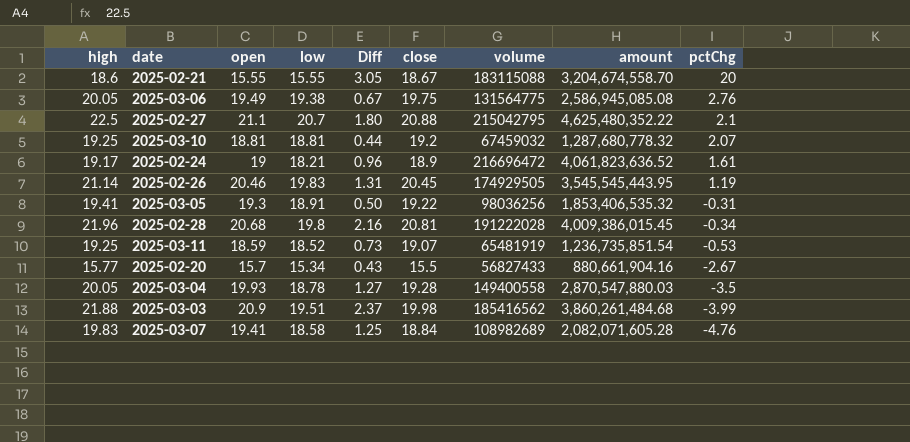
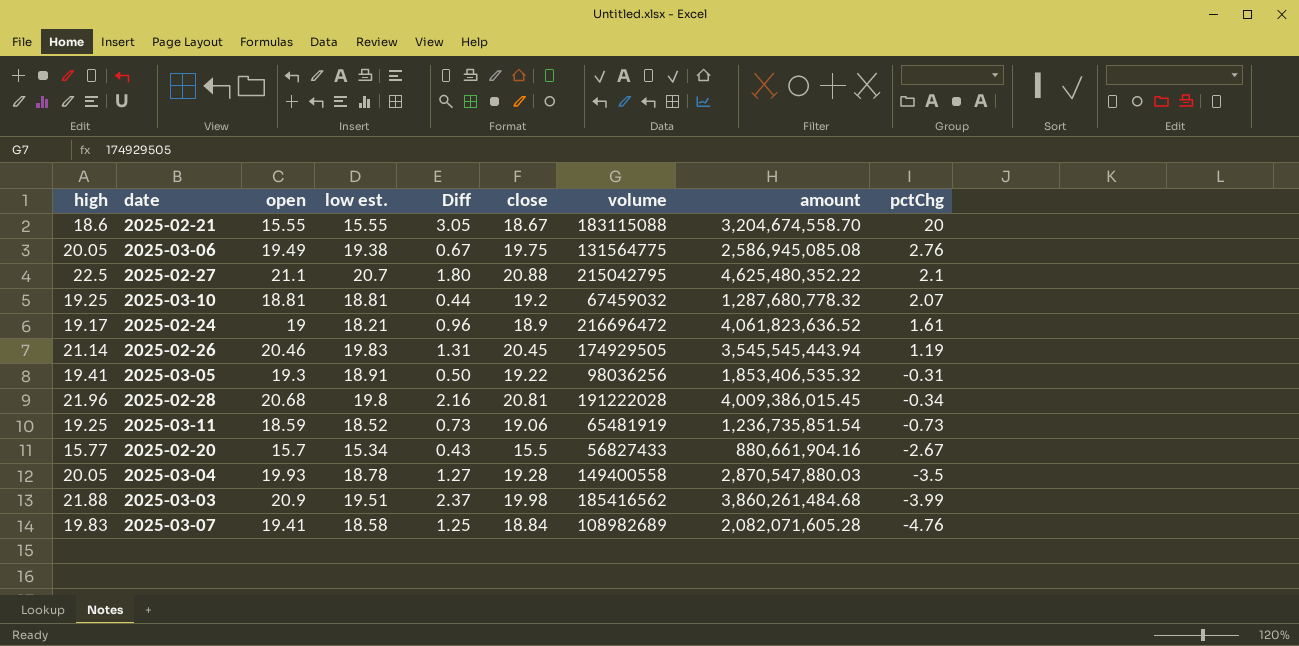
column name: low -> low est.
2025-02-26 | amount: 3,545,545,443.95 -> 3,545,545,443.94
2025-03-11 | close: 19.07 -> 19.06
2025-03-11 | pctChg: -0.53 -> -0.73

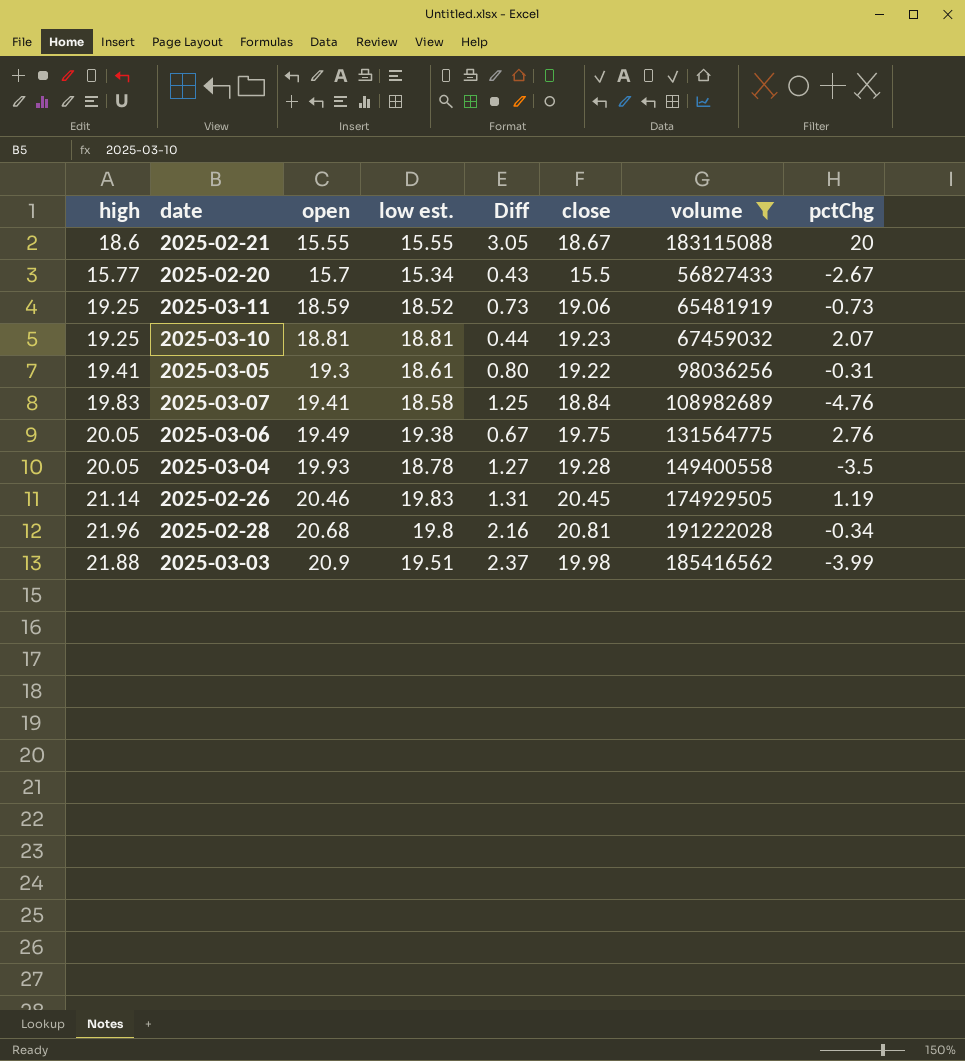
filter: none -> volume <= 191222028
row order: pctChg descending -> open ascending
column amount | position: 8 -> none
2025-03-10 | close: 19.2 -> 19.23
2025-03-05 | low est.: 18.91 -> 18.61
2025-03-05 | Diff: 0.50 -> 0.80

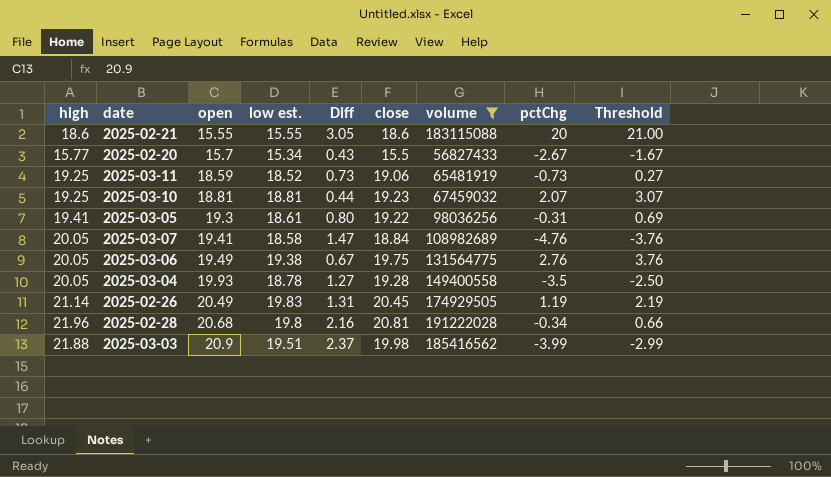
column Threshold | formula: none -> [pctChg] + 1
2025-02-21 | close: 18.67 -> 18.6
2025-03-07 | high: 19.83 -> 20.05
2025-03-07 | Diff: 1.25 -> 1.47
2025-02-26 | open: 20.46 -> 20.49

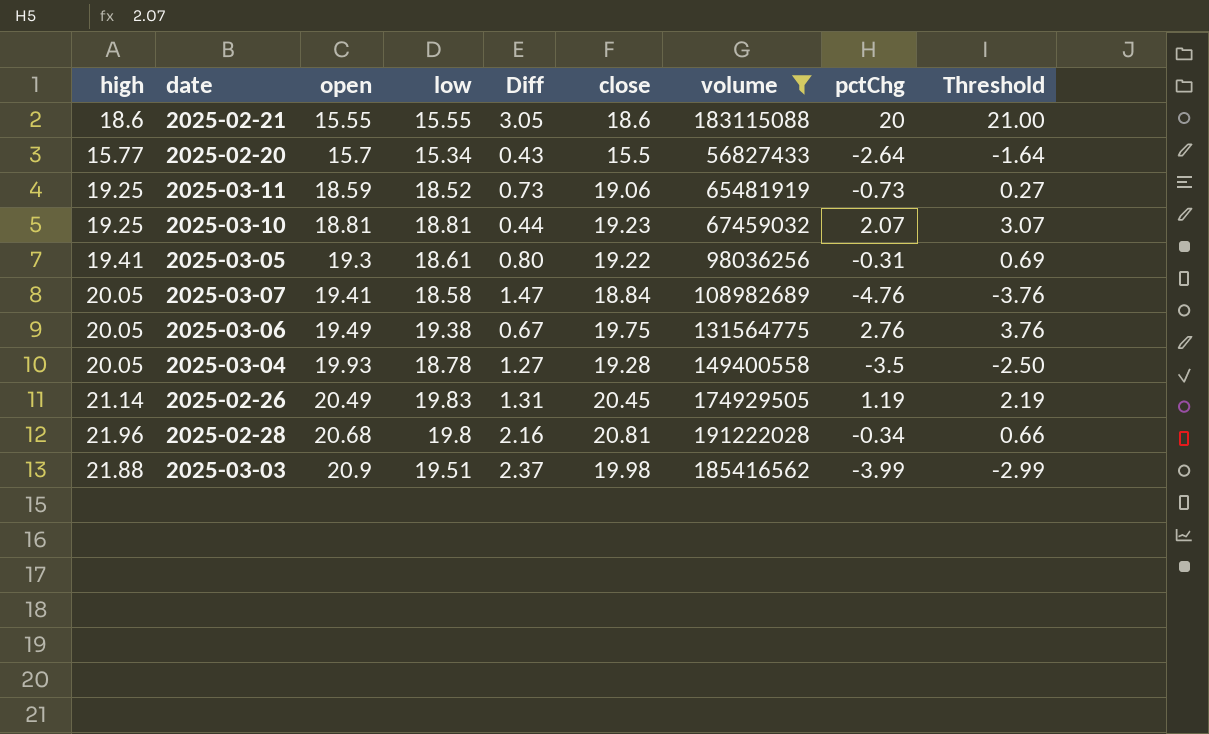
column name: low est. -> low
2025-02-20 | pctChg: -2.67 -> -2.64
2025-02-20 | Threshold: -1.67 -> -1.64

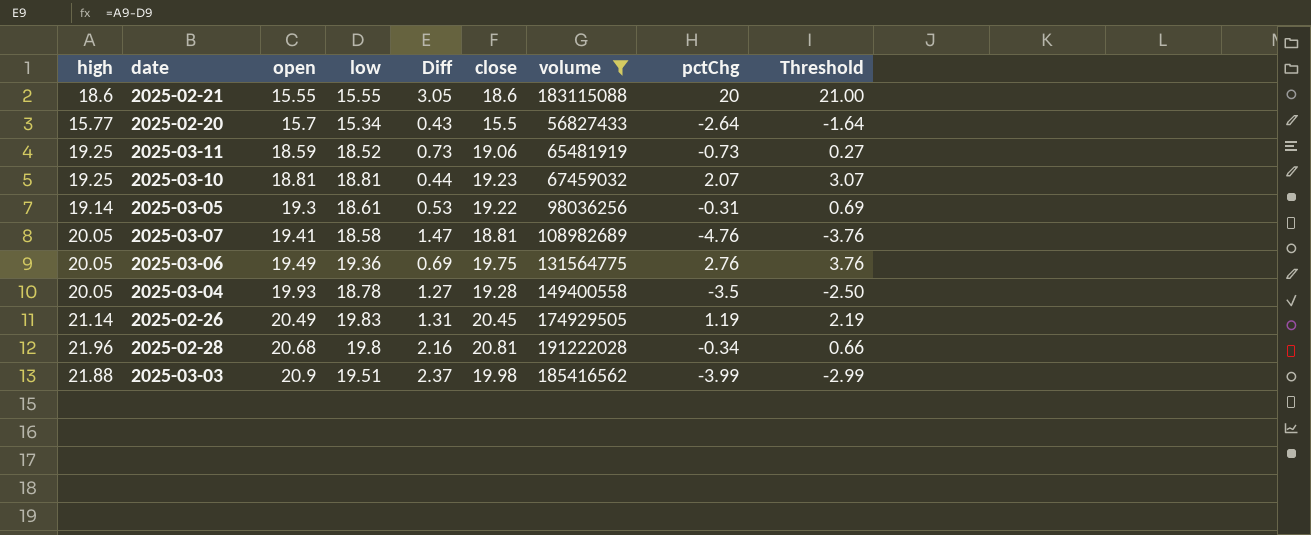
2025-03-05 | high: 19.41 -> 19.14
2025-03-05 | Diff: 0.80 -> 0.53
2025-03-07 | close: 18.84 -> 18.81
2025-03-06 | low: 19.38 -> 19.36
2025-03-06 | Diff: 0.67 -> 0.69

